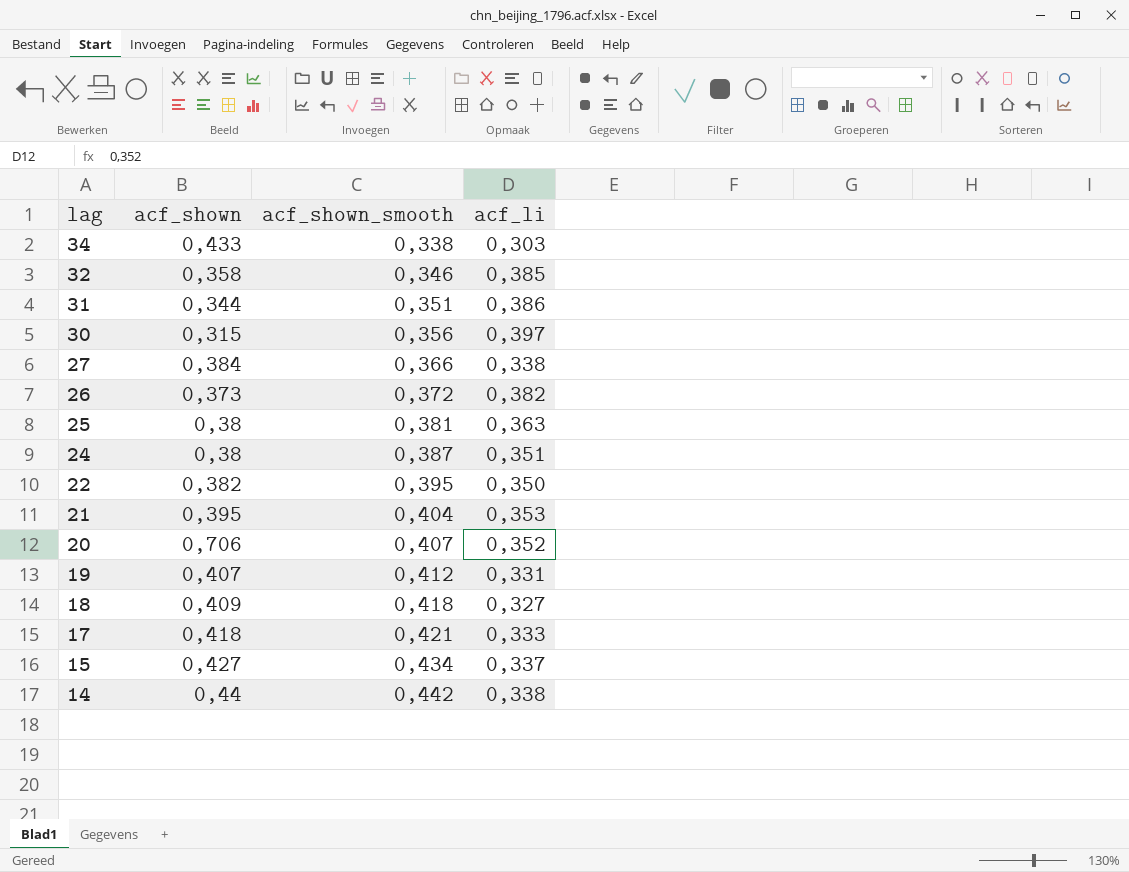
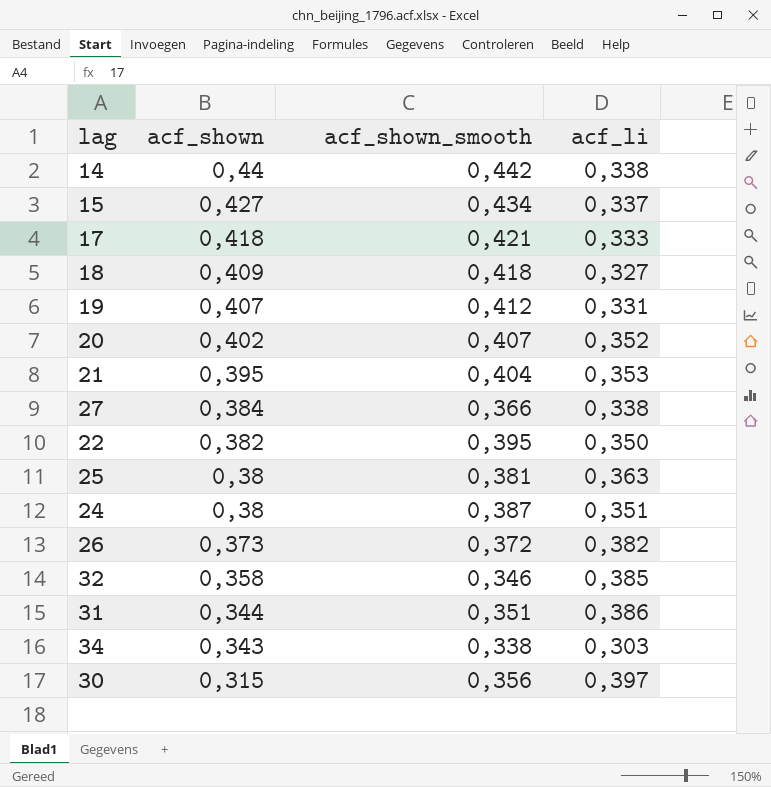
row order: lag descending -> acf_shown descending
20 | acf_shown: 0,706 -> 0,402
34 | acf_shown: 0,433 -> 0,343

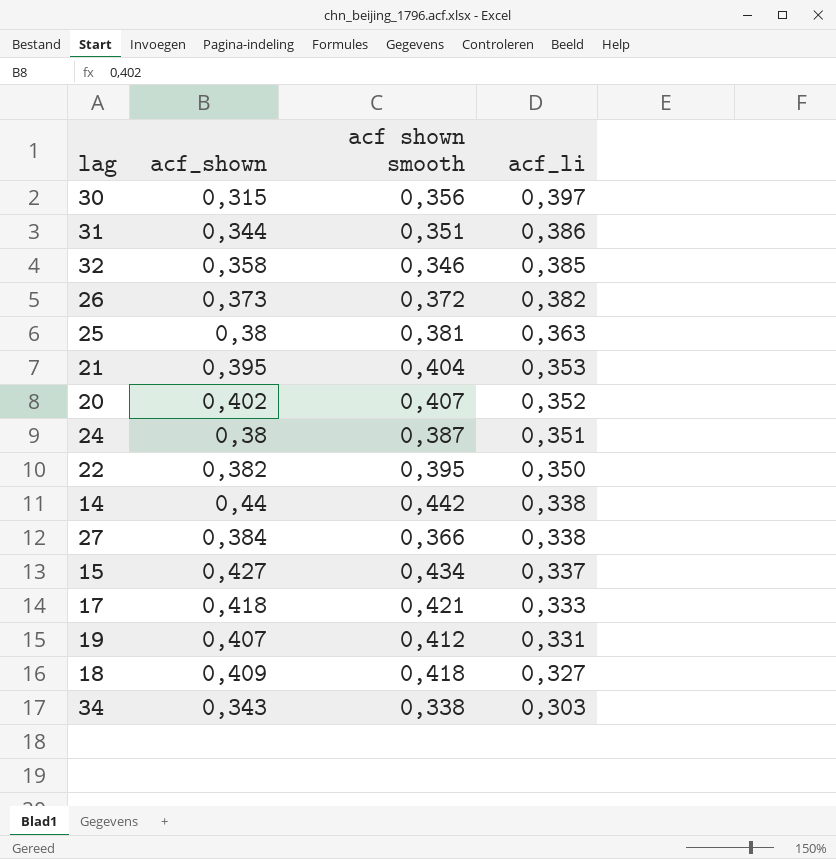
row order: acf_shown descending -> acf_li descending
column name: acf_shown_smooth -> acf shown smooth

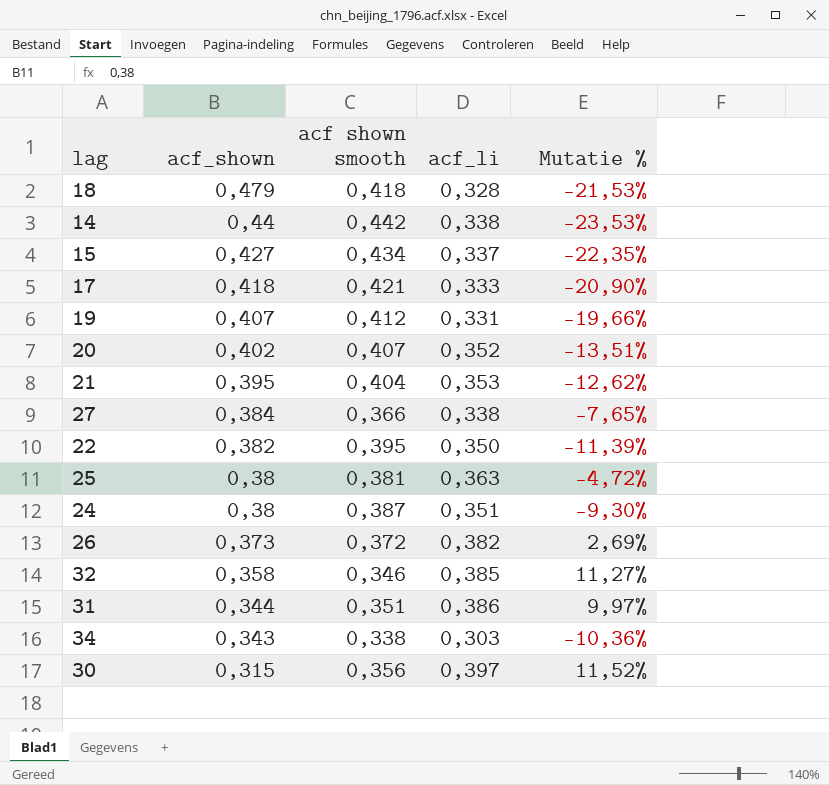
row order: acf_li descending -> acf_shown descending
column Mutatie % | formula: none -> ([acf_li] - [acf shown smooth]) / [acf shown smooth]
18 | acf_shown: 0,409 -> 0,479
18 | acf_li: 0,327 -> 0,328

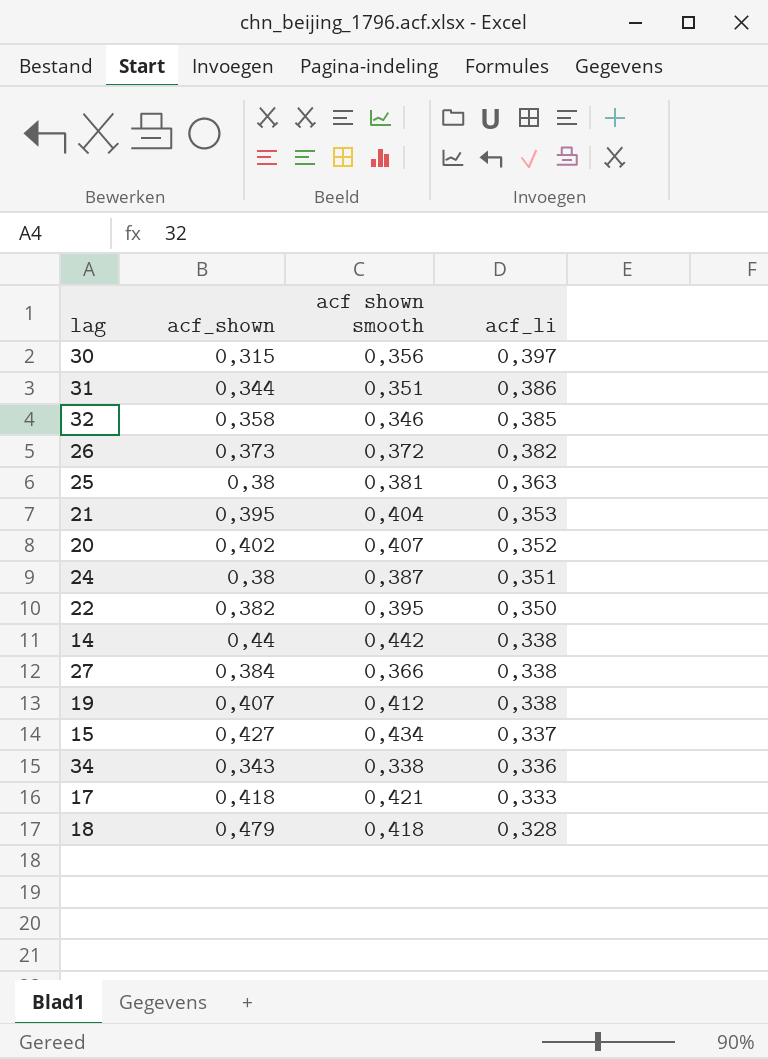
row order: acf_shown descending -> acf_li descending
column Mutatie % | formula: ([acf_li] - [acf shown smooth]) / [acf shown smooth] -> none
19 | acf_li: 0,331 -> 0,338
34 | acf_li: 0,303 -> 0,336

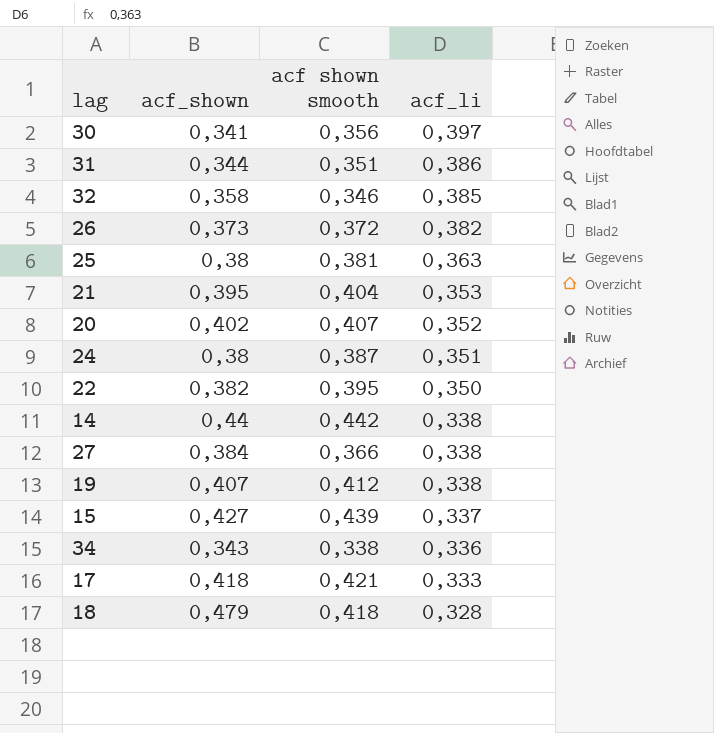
30 | acf_shown: 0,315 -> 0,341
15 | acf shown smooth: 0,434 -> 0,439

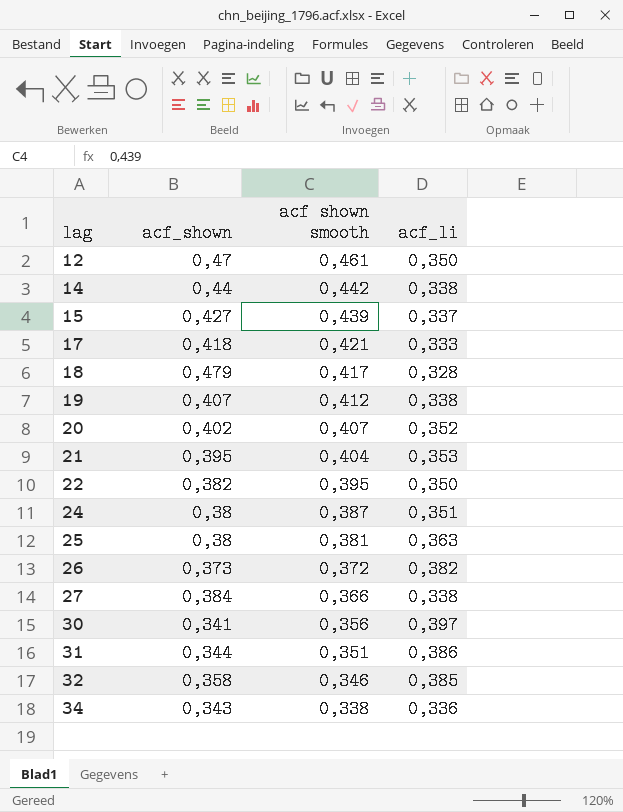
row order: acf_li descending -> lag ascending
row 12: none -> 0,47 | 0,461 | 0,350
18 | acf shown smooth: 0,418 -> 0,417

